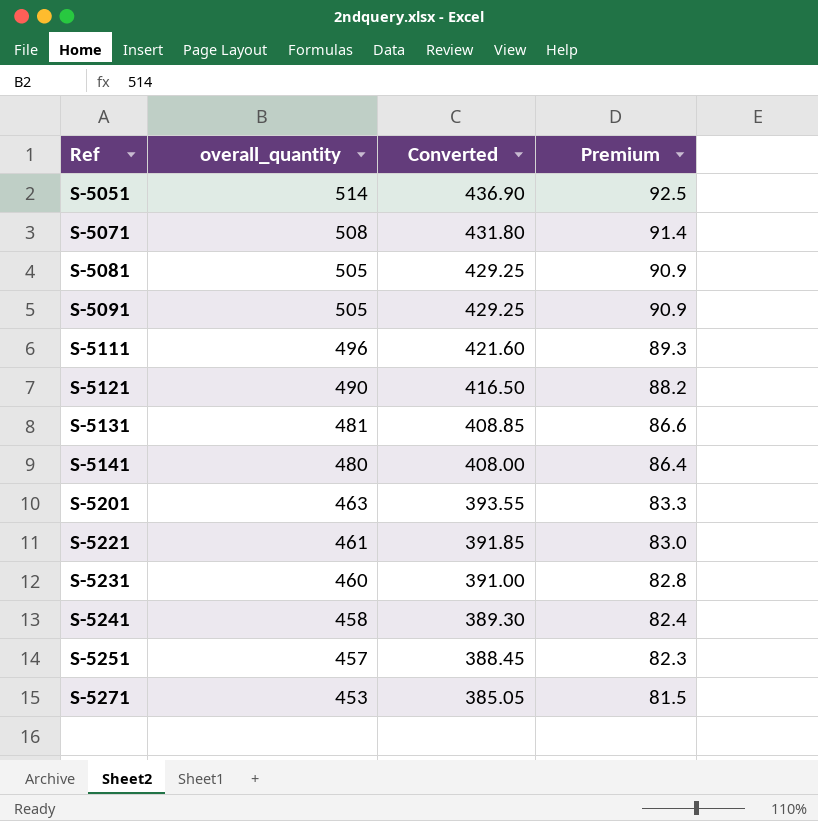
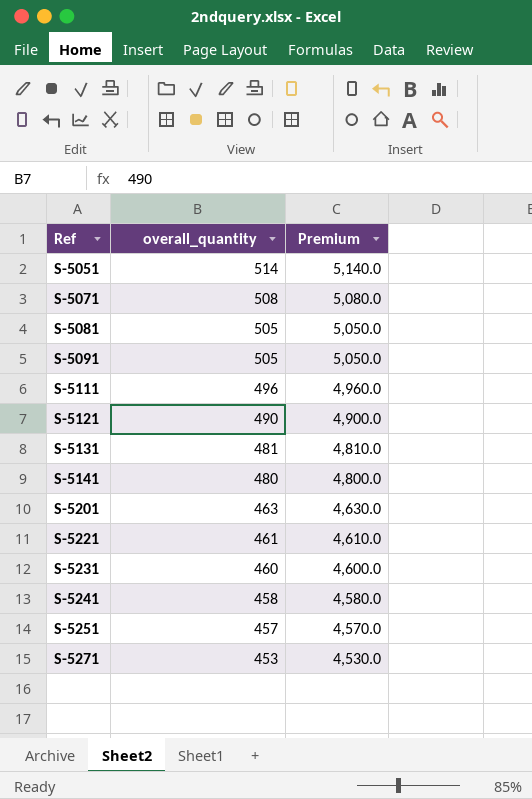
column Converted | formula: [overall_quantity] * 0.85 -> none
column Premium | formula: [overall_quantity] * 0.18 -> [overall_quantity] * 10

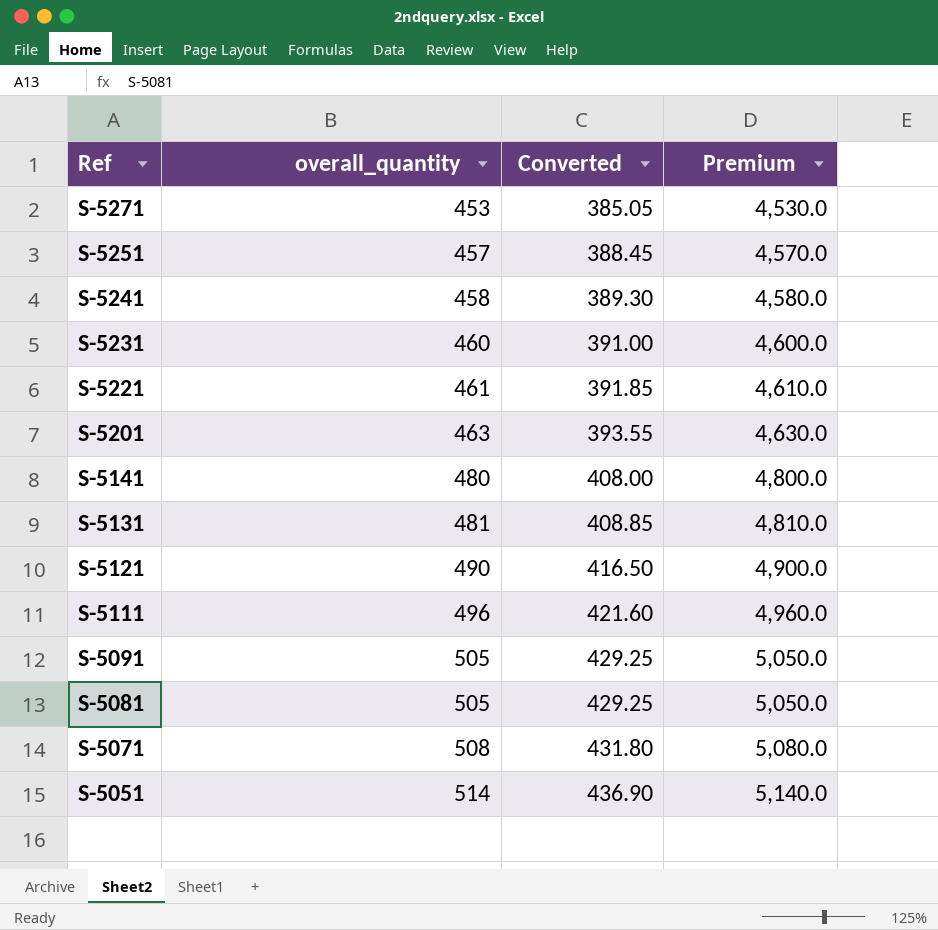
row order: Ref ascending -> Ref descending
column Converted | formula: none -> [overall_quantity] * 0.85

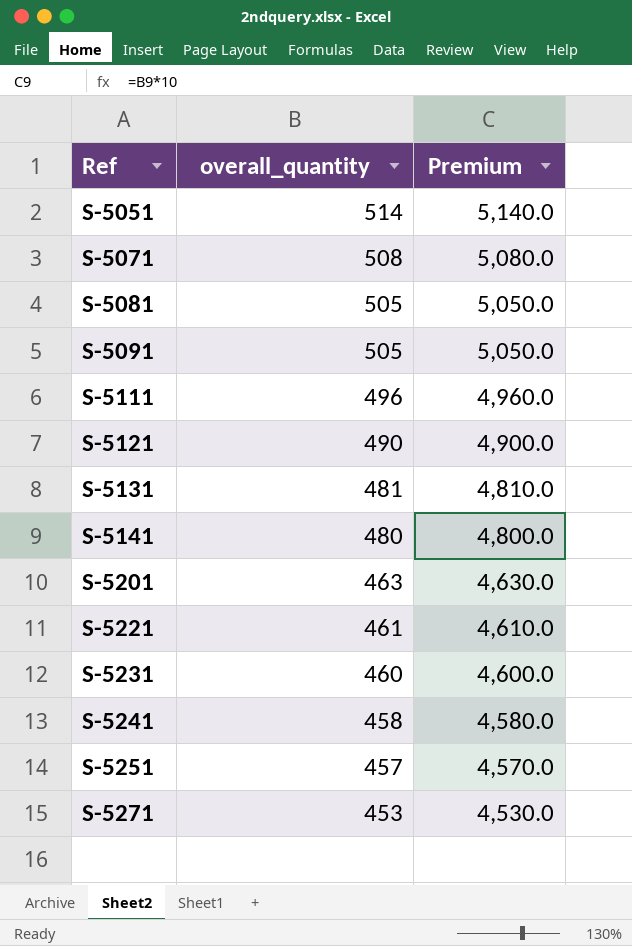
row order: Ref descending -> Ref ascending
column Converted | formula: [overall_quantity] * 0.85 -> none

